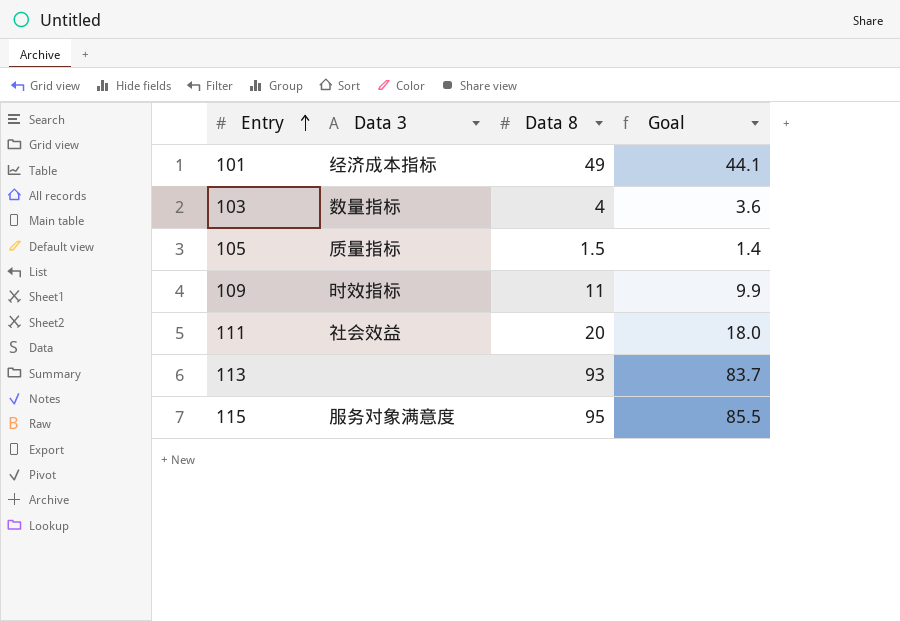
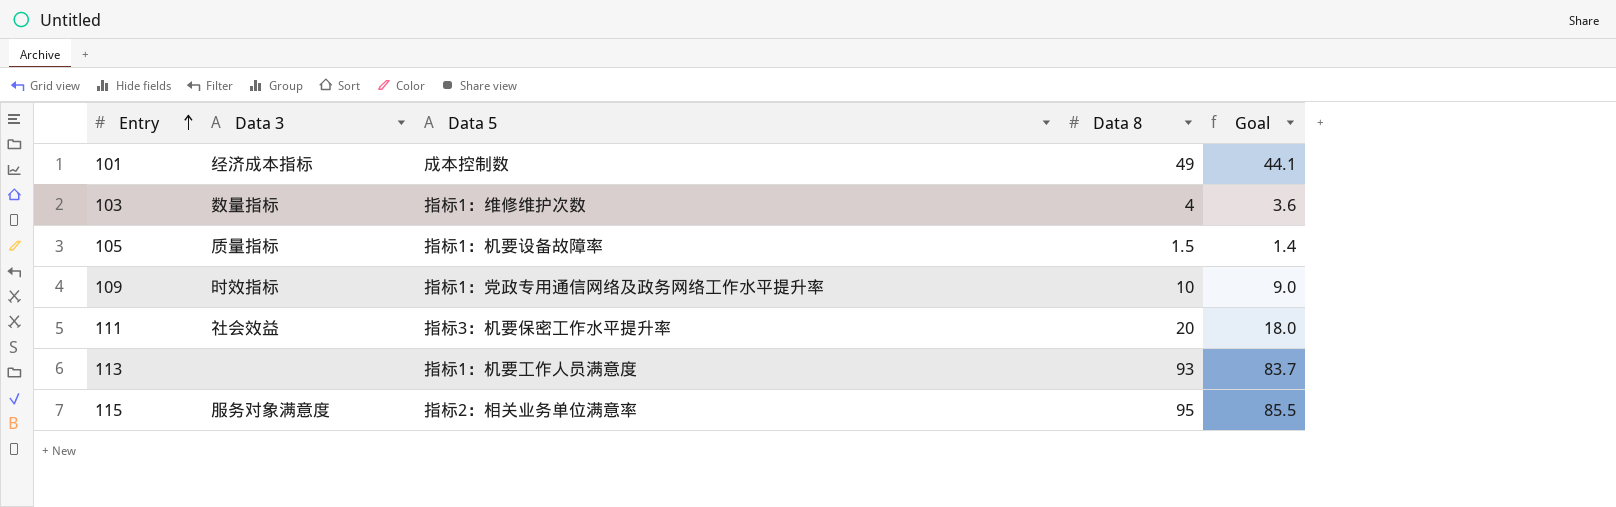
column Data 5 | position: none -> 3
109 | Data 8: 11 -> 10
109 | Goal: 9.9 -> 9.0

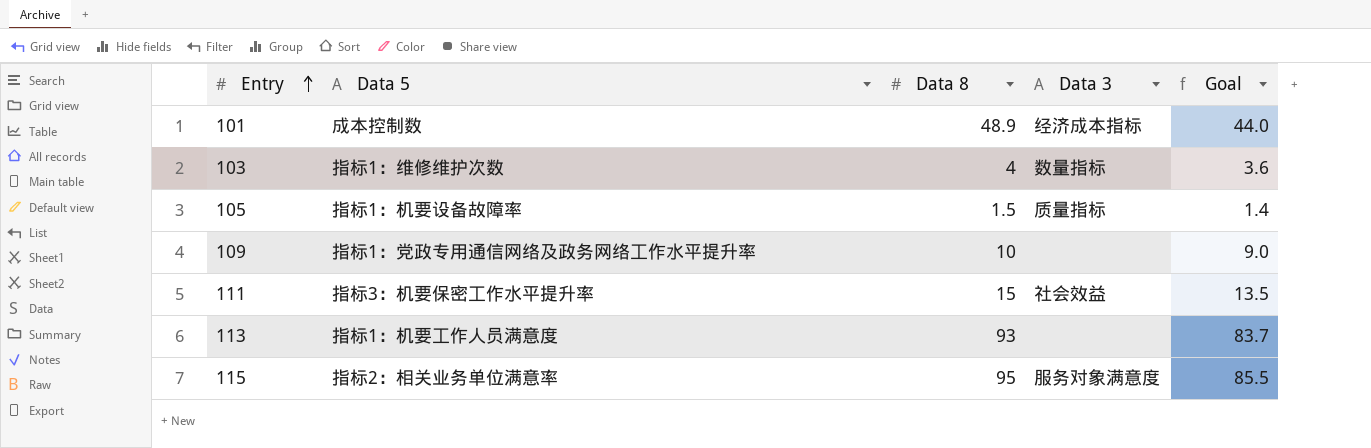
column Data 3 | position: 2 -> 4
101 | Data 8: 49 -> 48.9
101 | Goal: 44.1 -> 44.0
109 | Data 3: 时效指标 -> none
111 | Data 8: 20 -> 15
111 | Goal: 18.0 -> 13.5

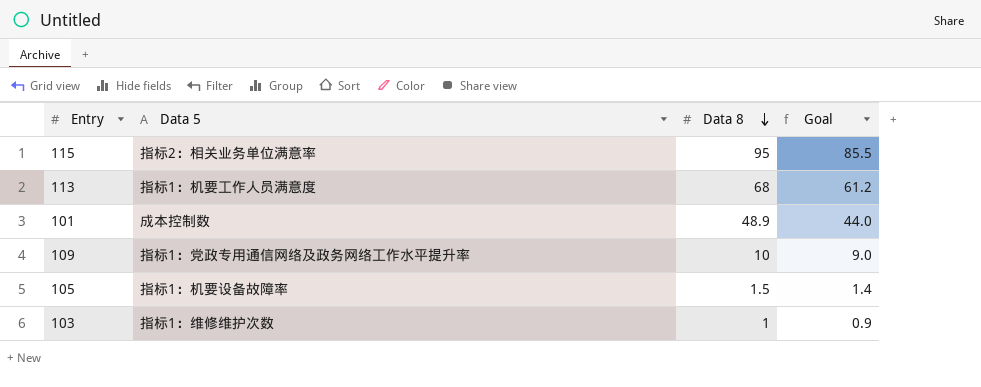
row order: Entry ascending -> Data 8 descending
column Data 3 | position: 4 -> none
row 111: 指标3：机要保密工作水平提升率 | 15 | 社会效益 | 13.5 -> none
113 | Data 8: 93 -> 68
113 | Goal: 83.7 -> 61.2
103 | Data 8: 4 -> 1
103 | Goal: 3.6 -> 0.9

